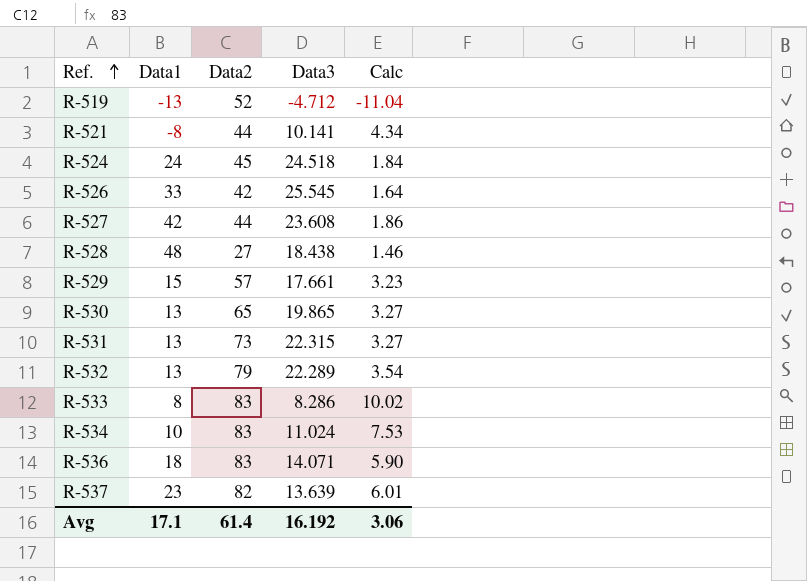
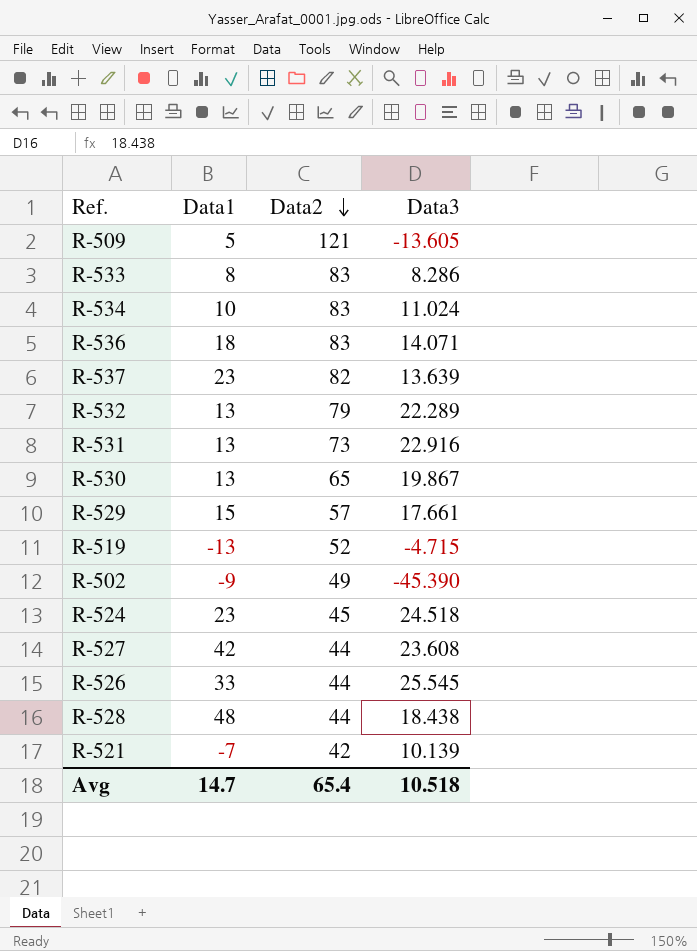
row order: Ref. ascending -> Data2 descending
column Calc | formula: [Data2] / [Data3] -> none
row R-509: none -> 5 | 121 | -13.605
R-531 | Data3: 22.315 -> 22.916
R-530 | Data3: 19.865 -> 19.867
R-519 | Data3: -4.712 -> -4.715
row R-502: none -> -9 | 49 | -45.390
R-524 | Data1: 24 -> 23
R-526 | Data2: 42 -> 44
R-528 | Data2: 27 -> 44
R-521 | Data1: -8 -> -7
R-521 | Data2: 44 -> 42
R-521 | Data3: 10.141 -> 10.139
Avg | Data1: 17.1 -> 14.7
Avg | Data2: 61.4 -> 65.4
Avg | Data3: 16.192 -> 10.518

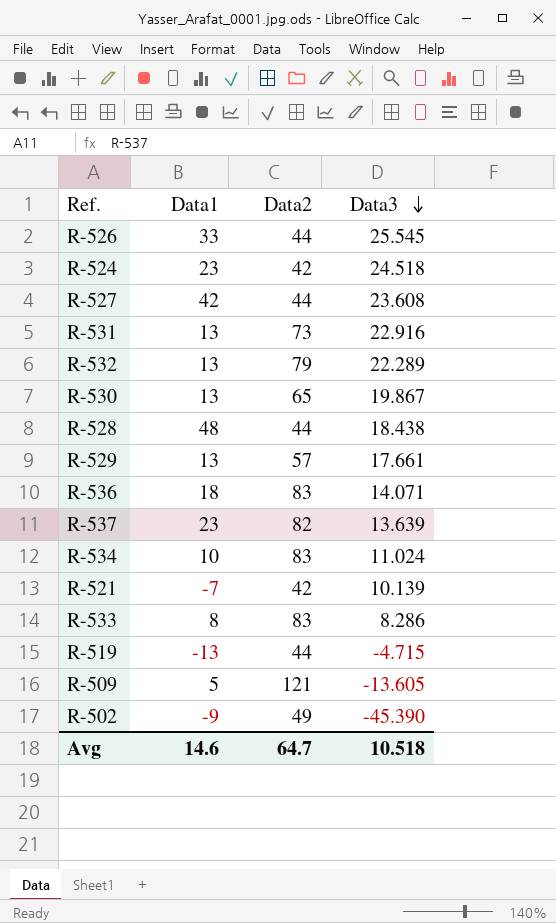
row order: Data2 descending -> Data3 descending
R-524 | Data2: 45 -> 42
R-529 | Data1: 15 -> 13
R-519 | Data2: 52 -> 44
Avg | Data1: 14.7 -> 14.6
Avg | Data2: 65.4 -> 64.7

